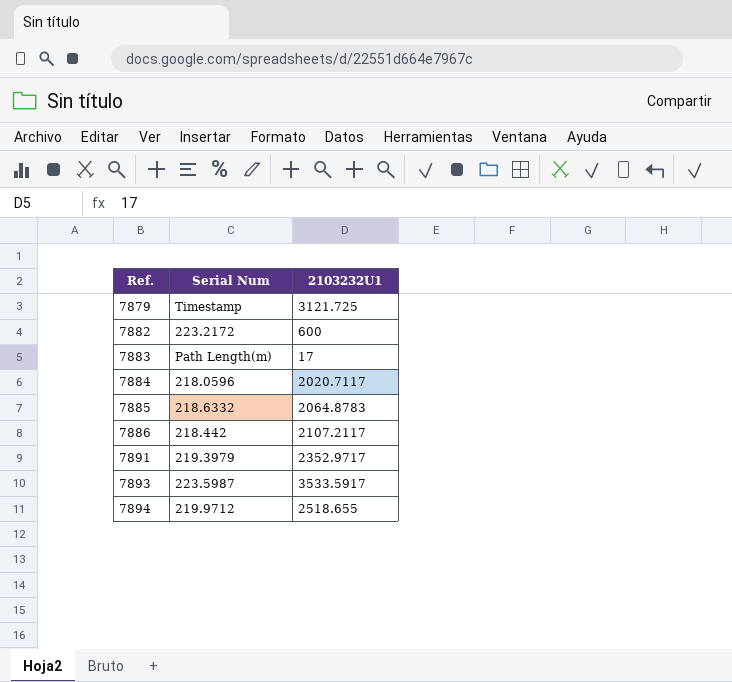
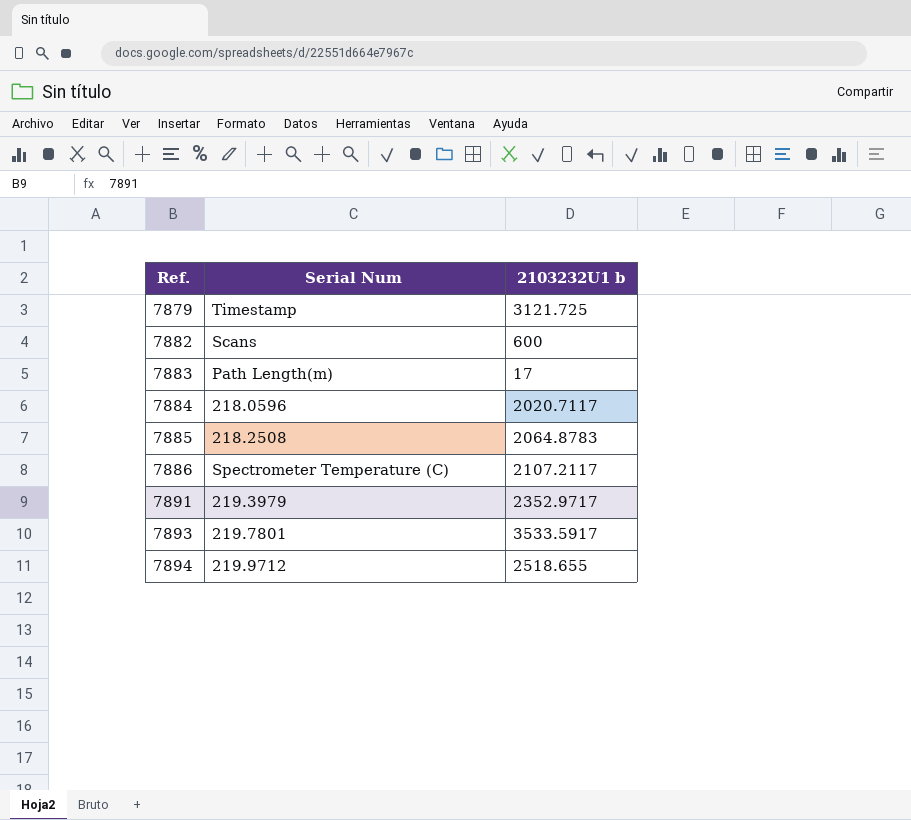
column name: 2103232U1 -> 2103232U1 b
7882 | Serial Num: 223.2172 -> Scans
7885 | Serial Num: 218.6332 -> 218.2508
7886 | Serial Num: 218.442 -> Spectrometer Temperature (C)
7893 | Serial Num: 223.5987 -> 219.7801

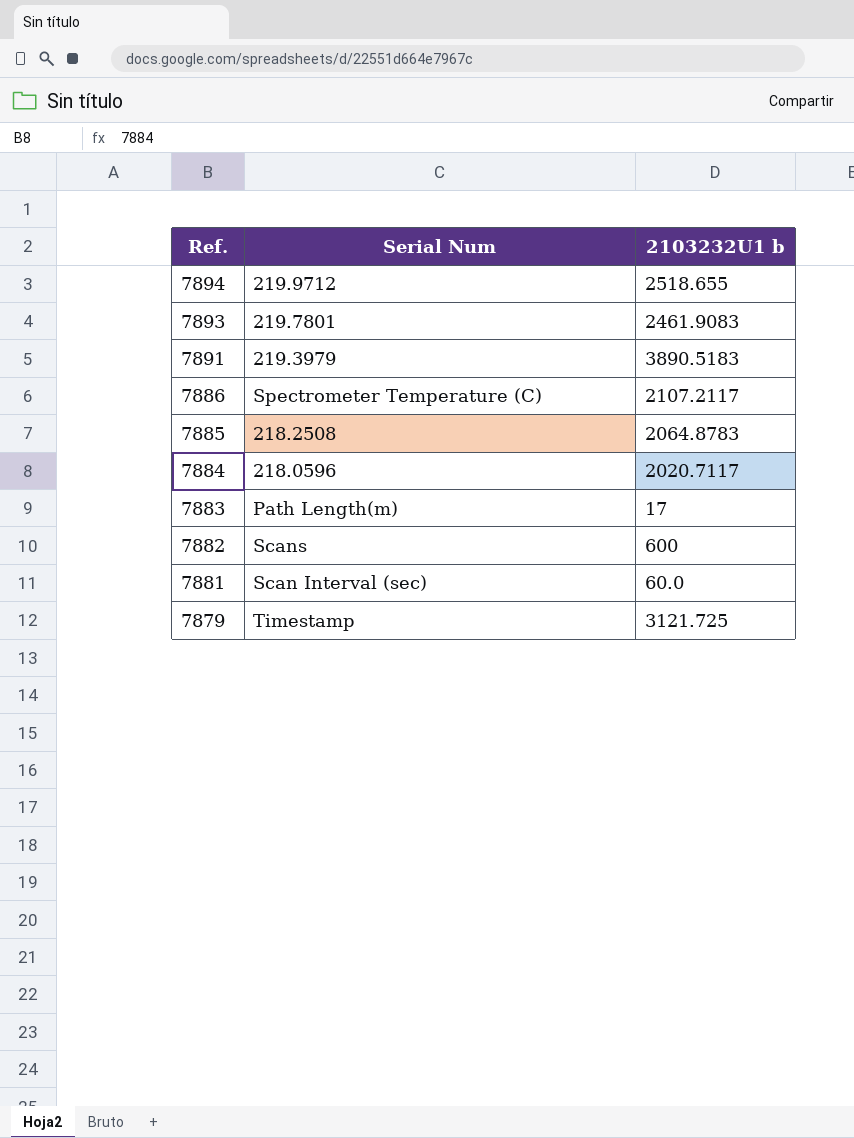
row order: Ref. ascending -> Ref. descending
7893 | 2103232U1 b: 3533.5917 -> 2461.9083
7891 | 2103232U1 b: 2352.9717 -> 3890.5183
row 7881: none -> Scan Interval (sec) | 60.0

